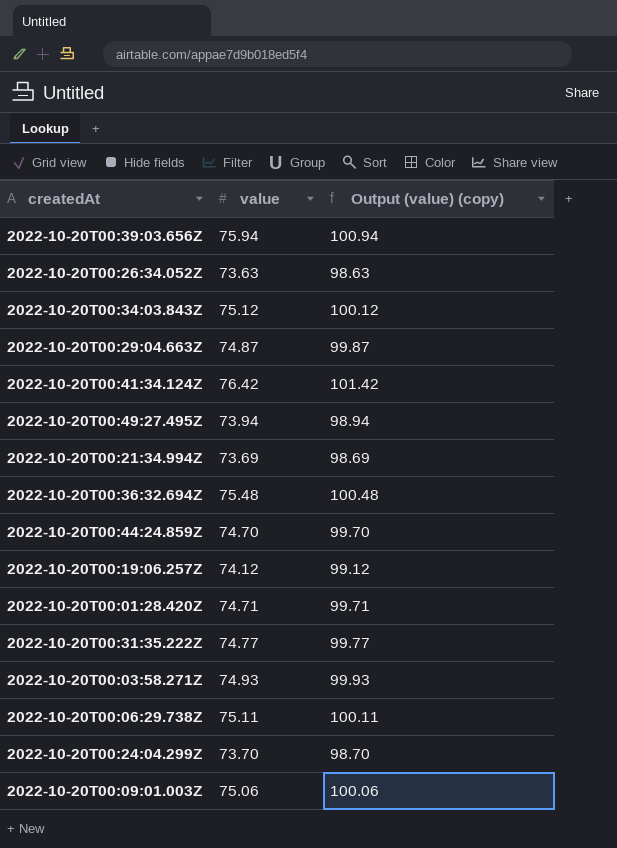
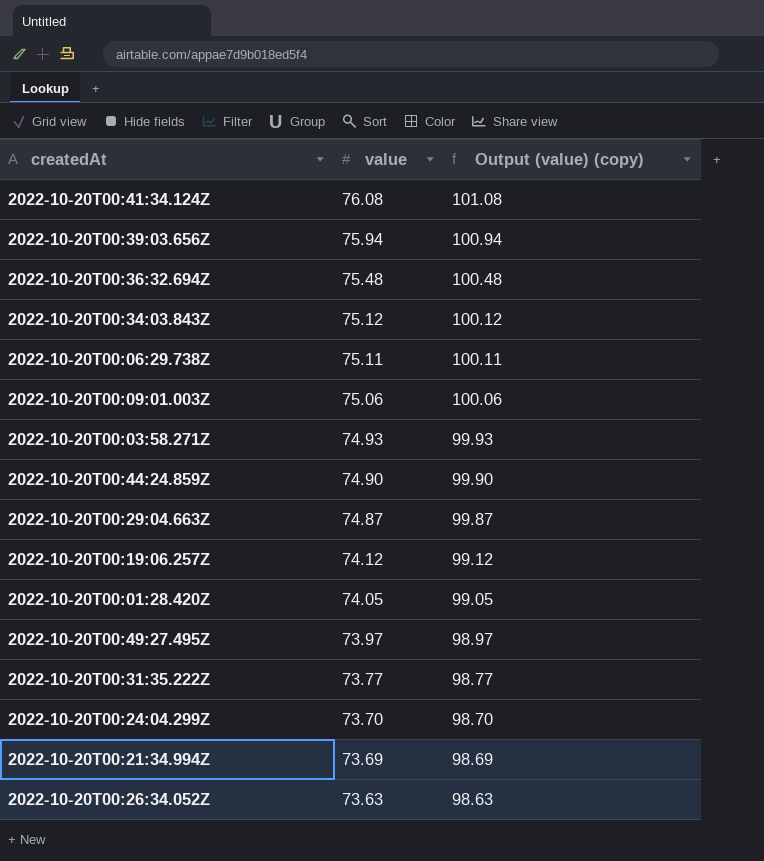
row order: none -> value descending
2022-10-20T00:41:34.124Z | value: 76.42 -> 76.08
2022-10-20T00:41:34.124Z | Output (value) (copy): 101.42 -> 101.08
2022-10-20T00:44:24.859Z | value: 74.70 -> 74.90
2022-10-20T00:44:24.859Z | Output (value) (copy): 99.70 -> 99.90
2022-10-20T00:01:28.420Z | value: 74.71 -> 74.05
2022-10-20T00:01:28.420Z | Output (value) (copy): 99.71 -> 99.05
2022-10-20T00:49:27.495Z | value: 73.94 -> 73.97
2022-10-20T00:49:27.495Z | Output (value) (copy): 98.94 -> 98.97
2022-10-20T00:31:35.222Z | value: 74.77 -> 73.77
2022-10-20T00:31:35.222Z | Output (value) (copy): 99.77 -> 98.77

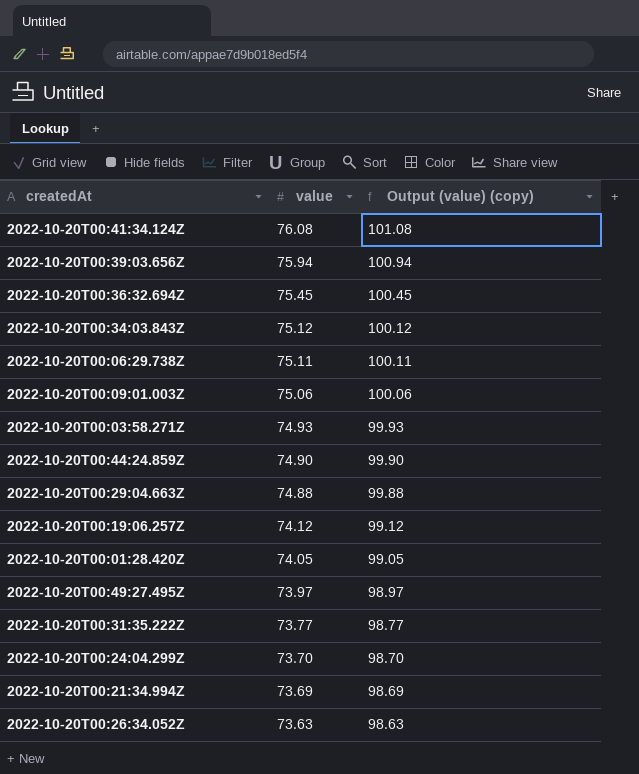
2022-10-20T00:36:32.694Z | value: 75.48 -> 75.45
2022-10-20T00:36:32.694Z | Output (value) (copy): 100.48 -> 100.45
2022-10-20T00:29:04.663Z | value: 74.87 -> 74.88
2022-10-20T00:29:04.663Z | Output (value) (copy): 99.87 -> 99.88

